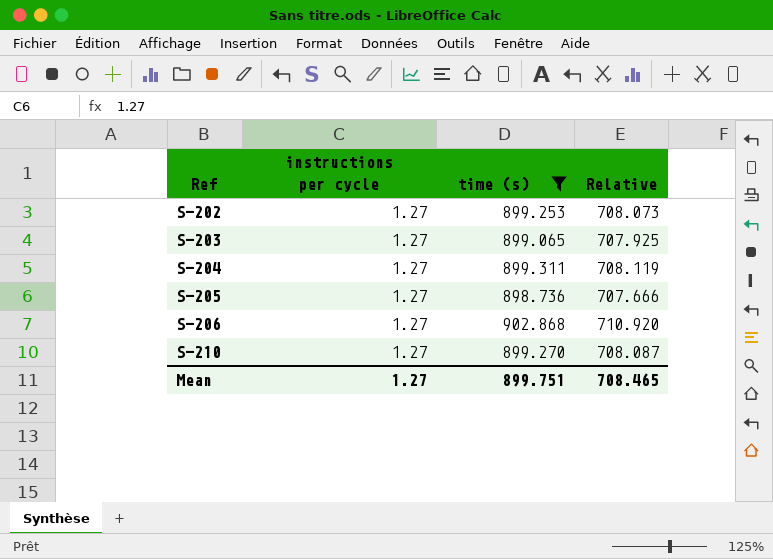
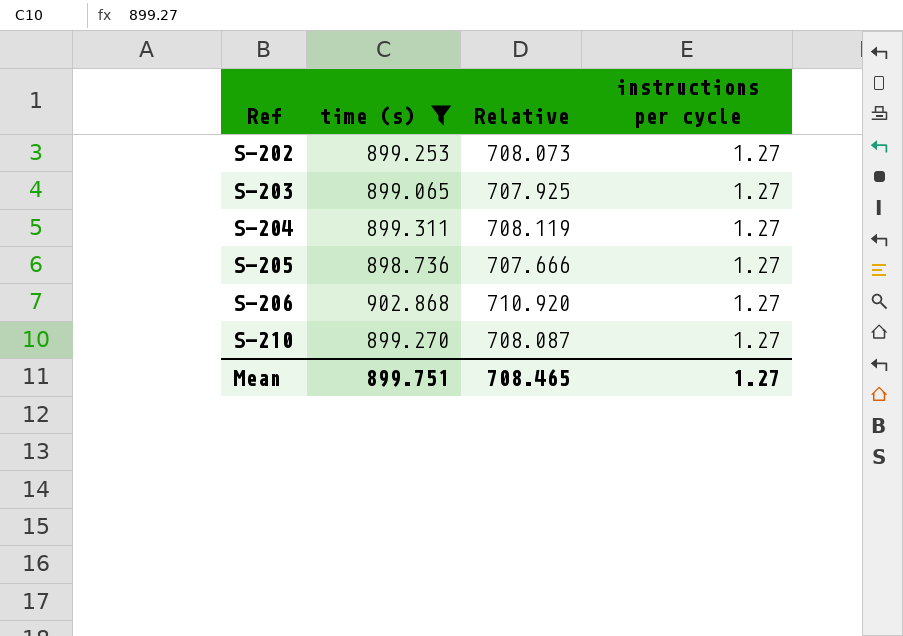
column instructions per cycle | position: 2 -> 4

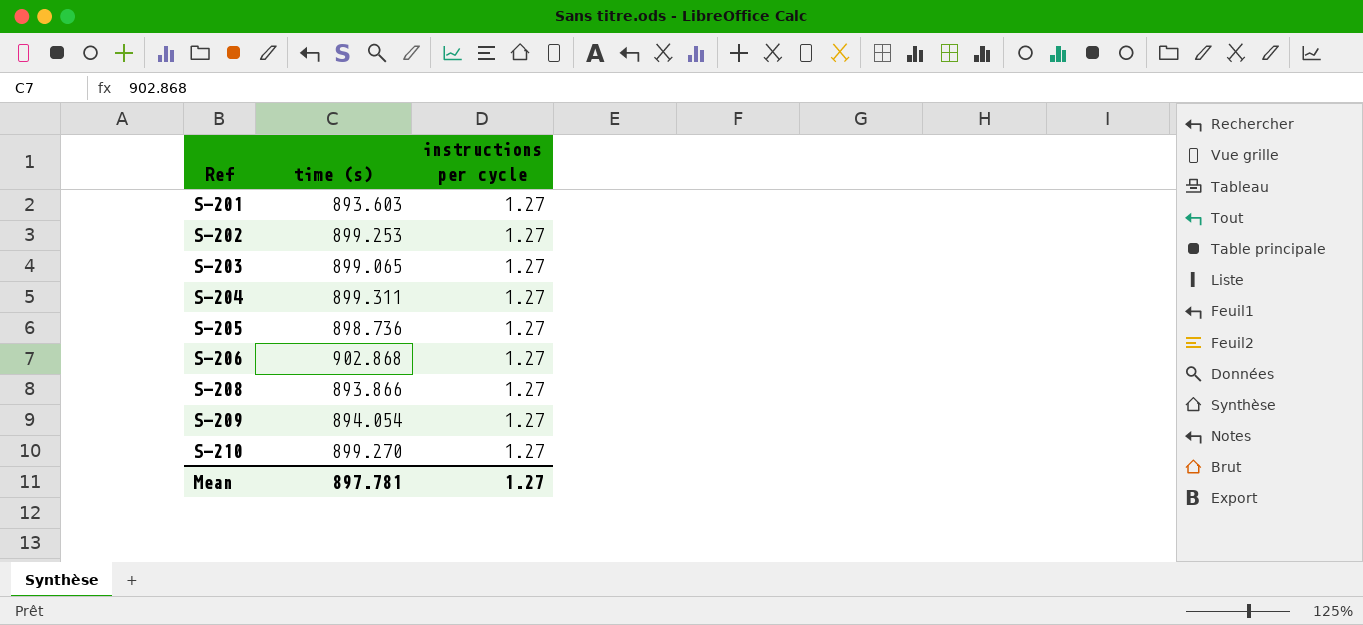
filter: time (s) >= 898.736 -> none
column Relative | formula: [time (s)] / [instructions per cycle] -> none
Mean | time (s): 899.751 -> 897.781

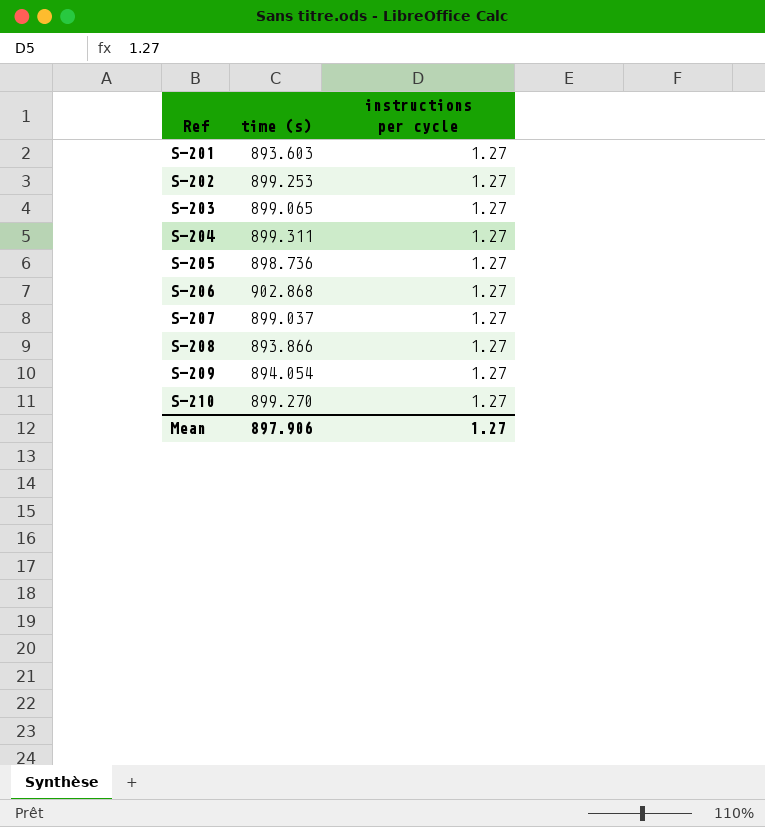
row S-207: none -> 899.037 | 1.27
Mean | time (s): 897.781 -> 897.906

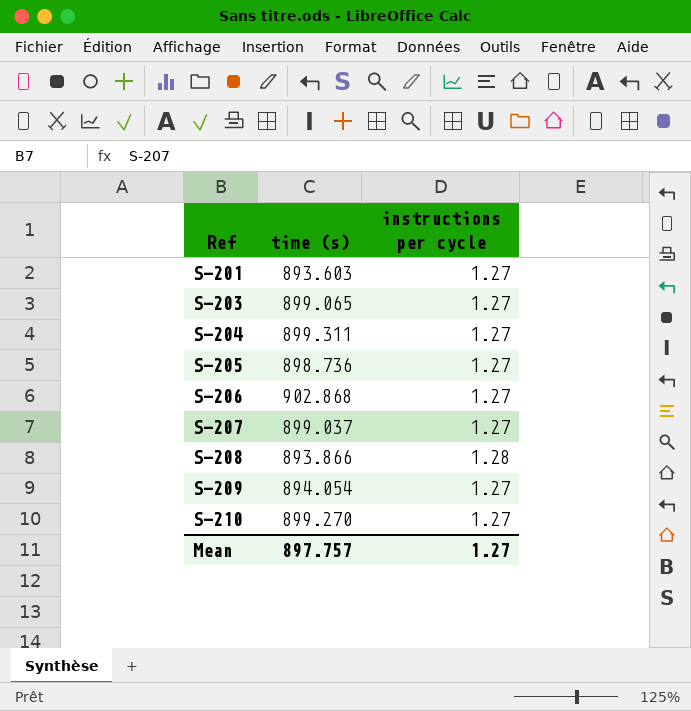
row S-202: 899.253 | 1.27 -> none
S-208 | instructions per cycle: 1.27 -> 1.28
Mean | time (s): 897.906 -> 897.757

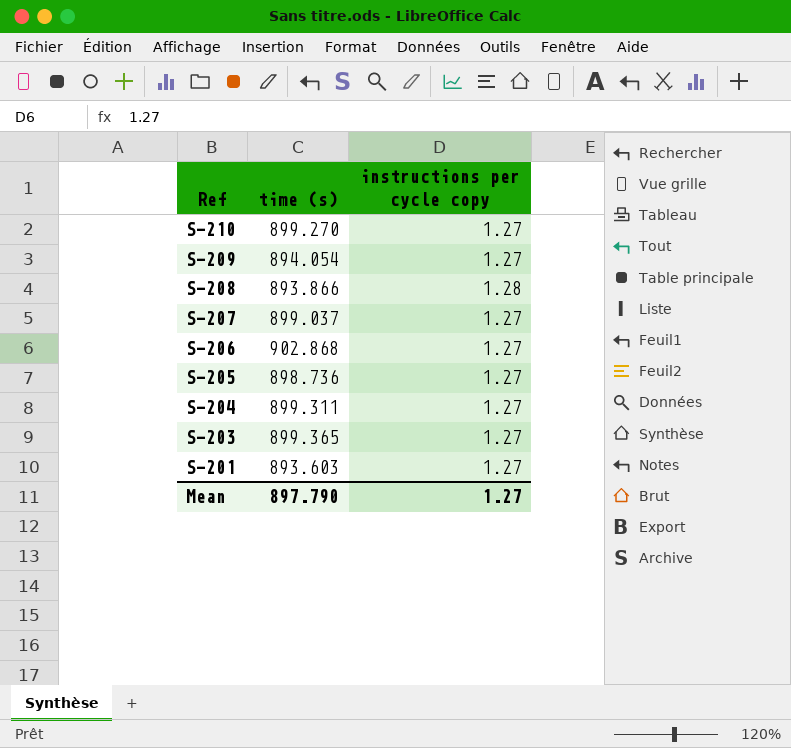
row order: Ref ascending -> Ref descending
column name: instructions per cycle -> instructions per cycle copy
S-203 | time (s): 899.065 -> 899.365
Mean | time (s): 897.757 -> 897.790

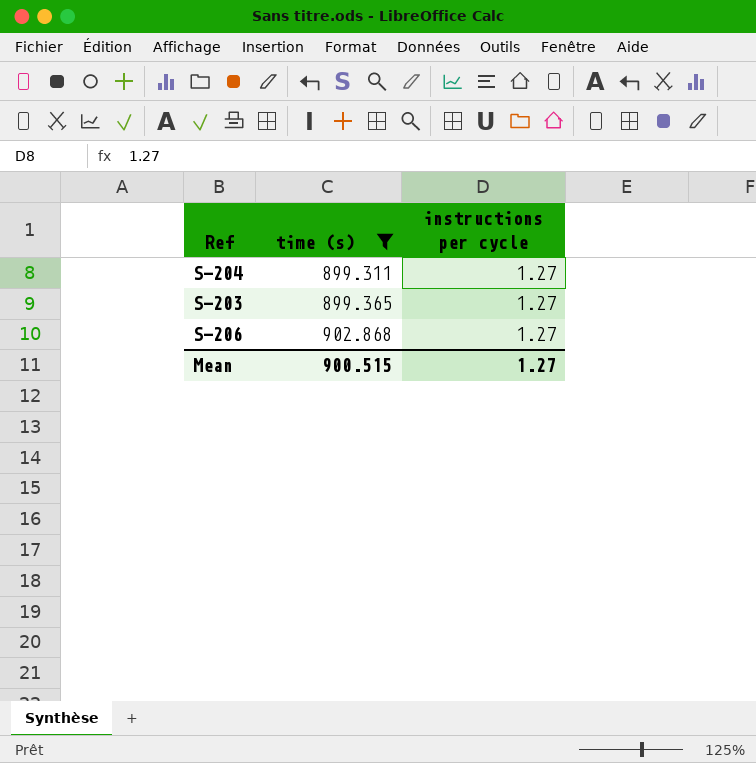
filter: none -> time (s) >= 899.311
row order: Ref descending -> time (s) ascending
column name: instructions per cycle copy -> instructions per cycle
Mean | time (s): 897.790 -> 900.515

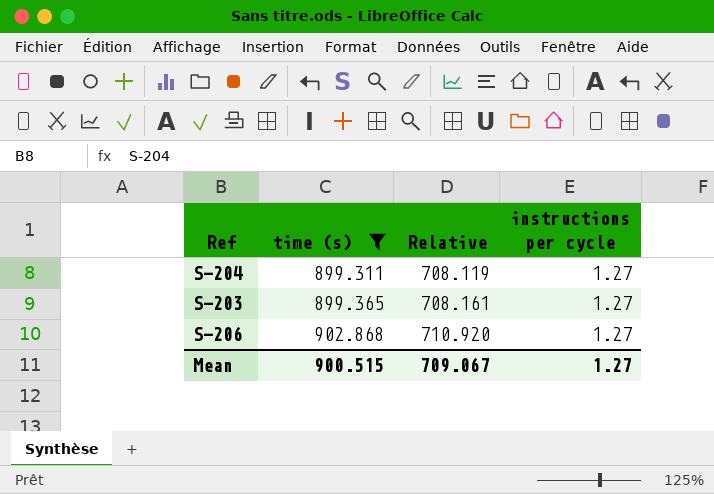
column Relative | formula: none -> [time (s)] / [instructions per cycle]

